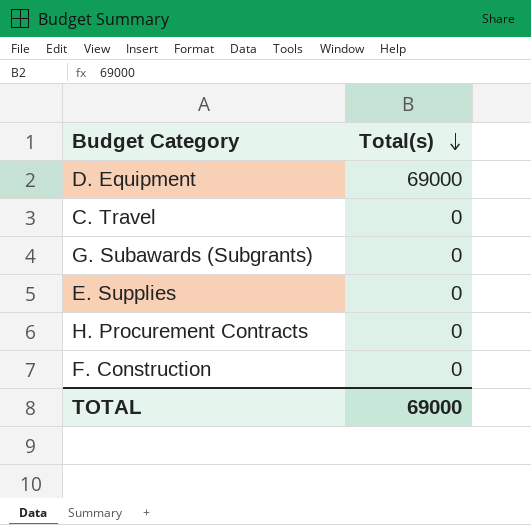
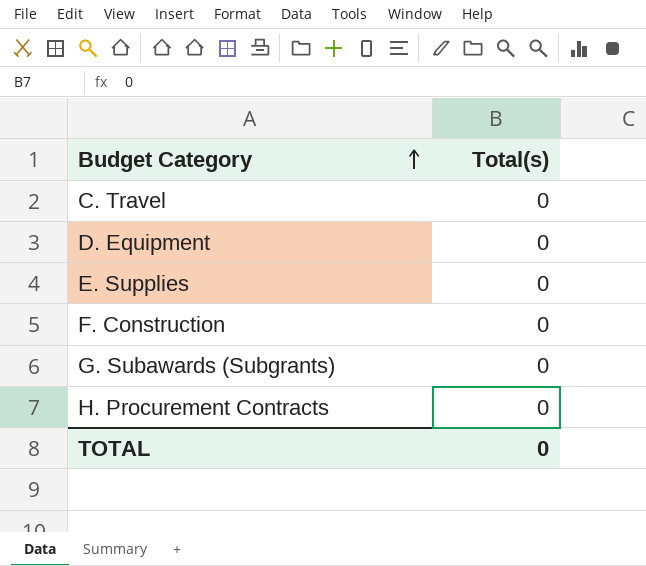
row order: Total(s) descending -> Budget Category ascending
D. Equipment | Total(s): 69000 -> 0
TOTAL | Total(s): 69000 -> 0

